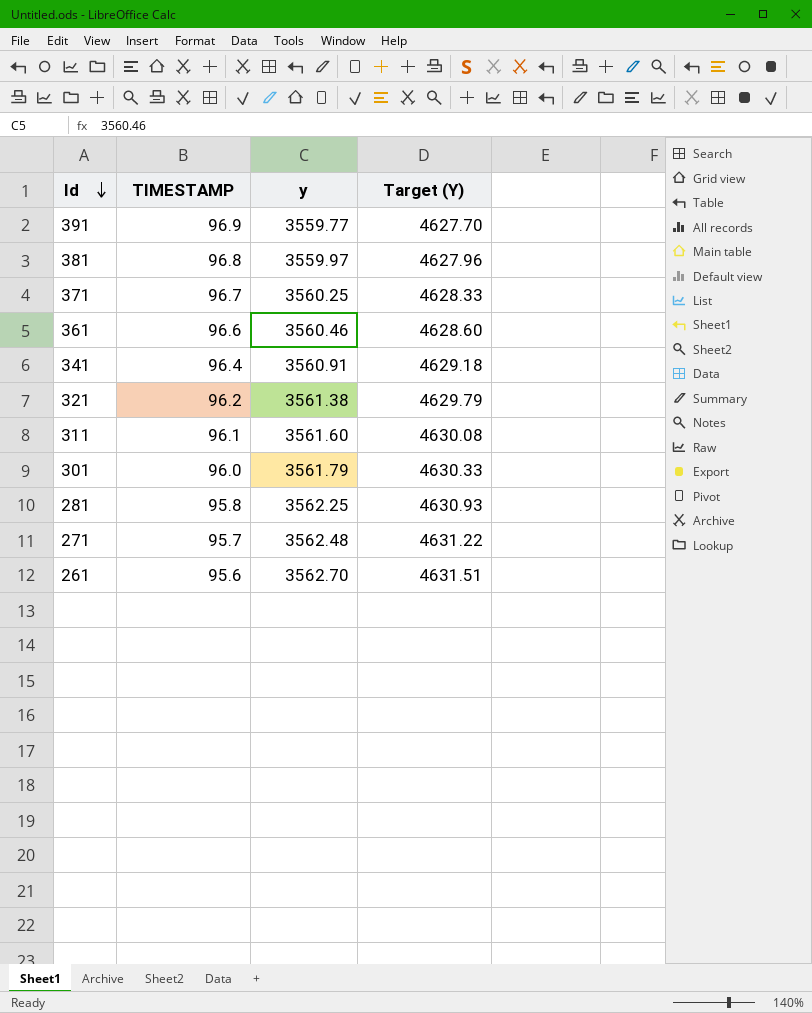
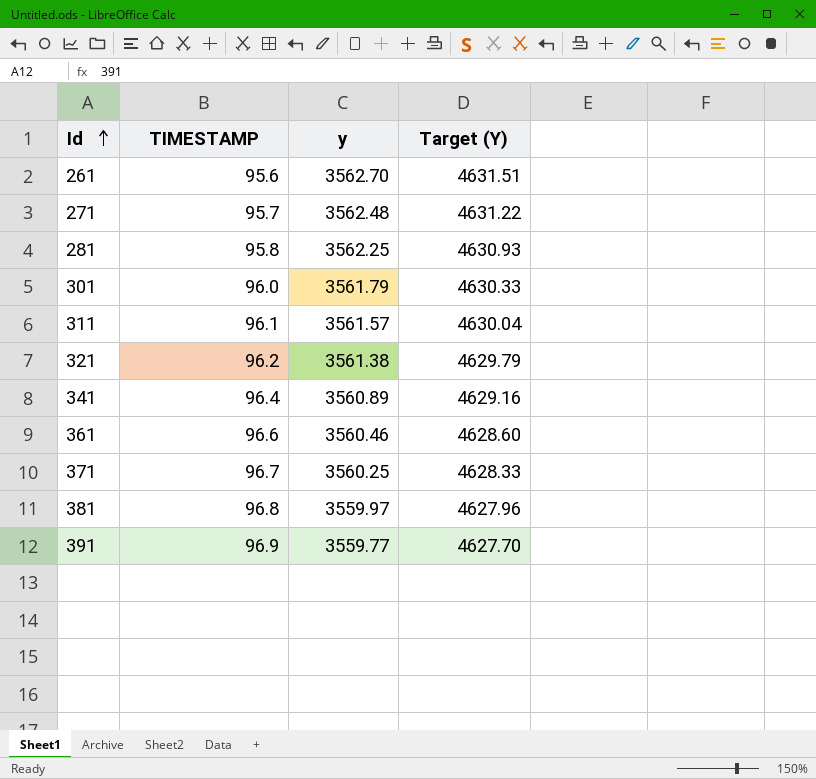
row order: Id descending -> Id ascending
311 | y: 3561.60 -> 3561.57
311 | Target (Y): 4630.08 -> 4630.04
341 | y: 3560.91 -> 3560.89
341 | Target (Y): 4629.18 -> 4629.16

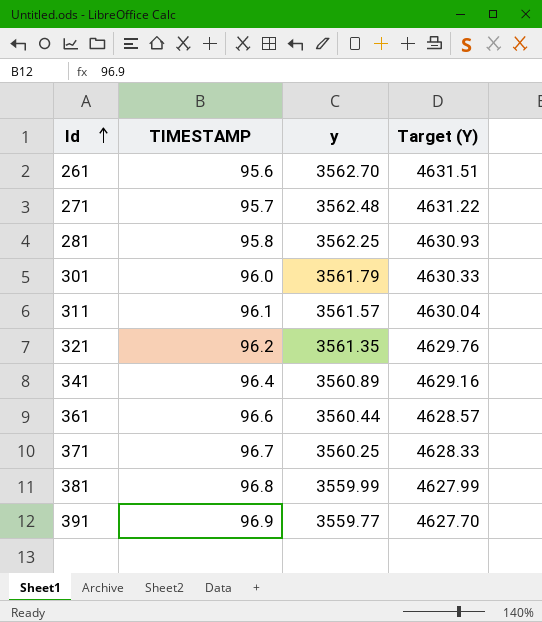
321 | y: 3561.38 -> 3561.35
321 | Target (Y): 4629.79 -> 4629.76
361 | y: 3560.46 -> 3560.44
361 | Target (Y): 4628.60 -> 4628.57
381 | y: 3559.97 -> 3559.99
381 | Target (Y): 4627.96 -> 4627.99

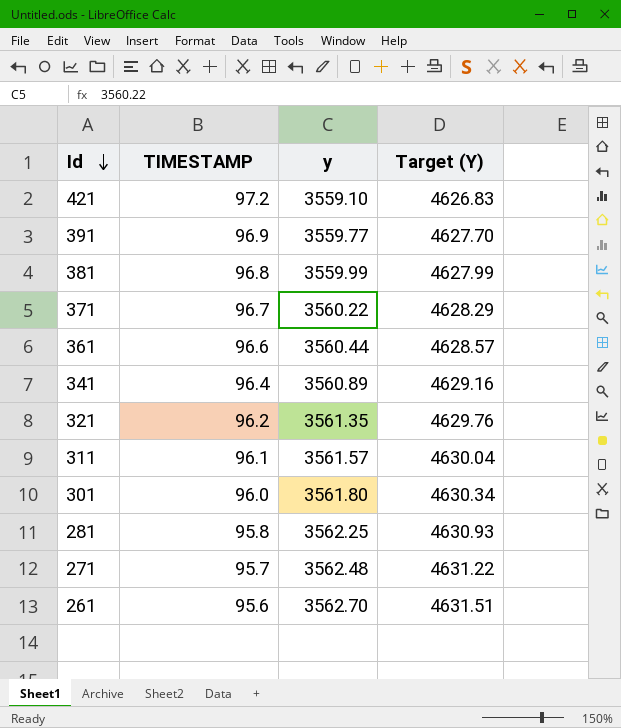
row order: Id ascending -> Id descending
row 421: none -> 97.2 | 3559.10 | 4626.83
371 | y: 3560.25 -> 3560.22
371 | Target (Y): 4628.33 -> 4628.29
301 | y: 3561.79 -> 3561.80
301 | Target (Y): 4630.33 -> 4630.34

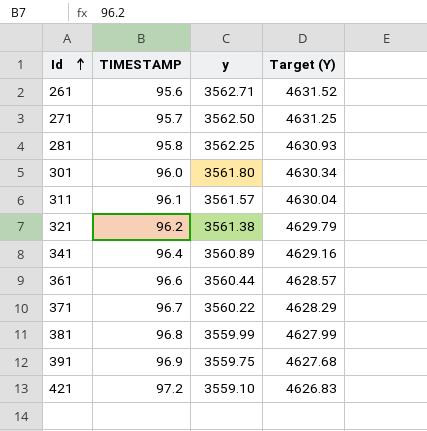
row order: Id descending -> Id ascending
261 | y: 3562.70 -> 3562.71
261 | Target (Y): 4631.51 -> 4631.52
271 | y: 3562.48 -> 3562.50
271 | Target (Y): 4631.22 -> 4631.25
321 | y: 3561.35 -> 3561.38
321 | Target (Y): 4629.76 -> 4629.79
391 | y: 3559.77 -> 3559.75
391 | Target (Y): 4627.70 -> 4627.68

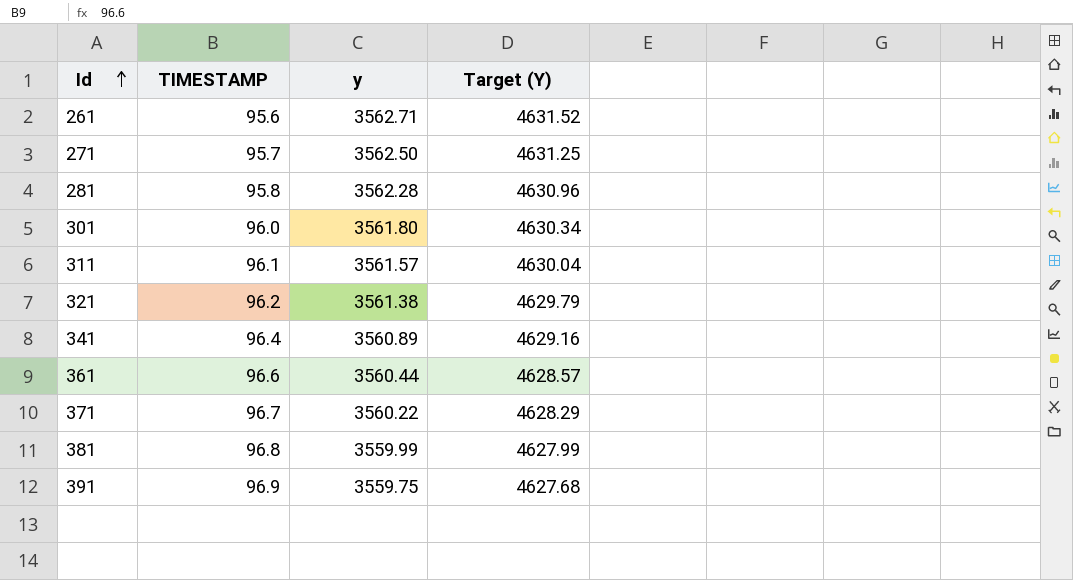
row 421: 97.2 | 3559.10 | 4626.83 -> none
281 | y: 3562.25 -> 3562.28
281 | Target (Y): 4630.93 -> 4630.96

